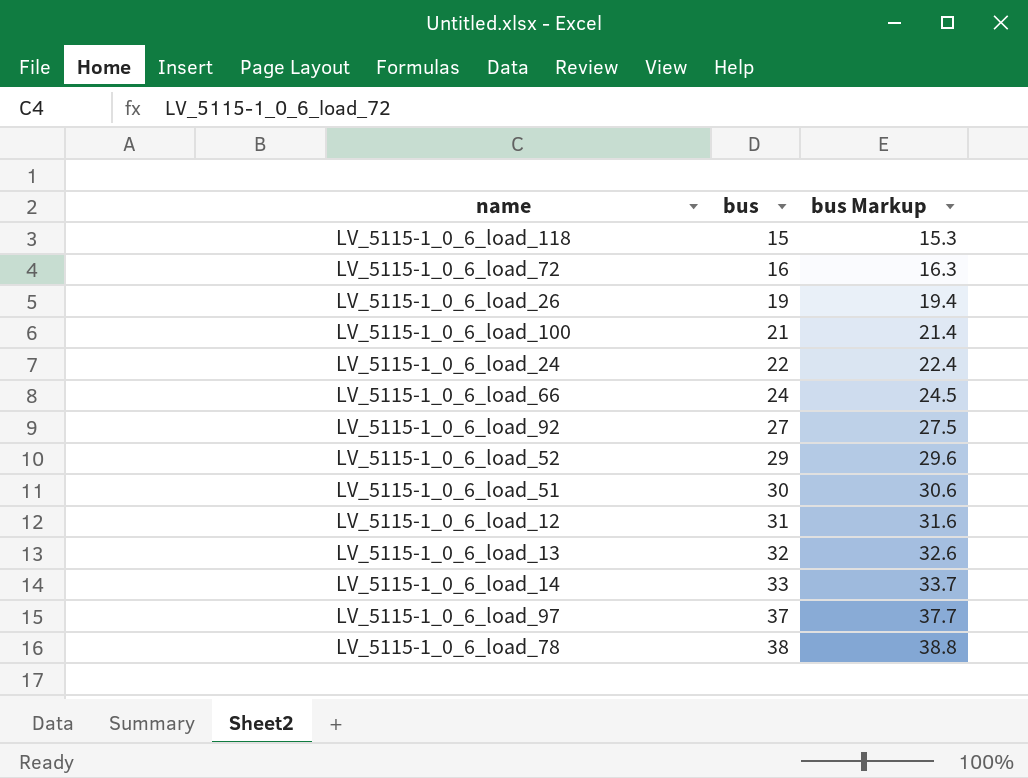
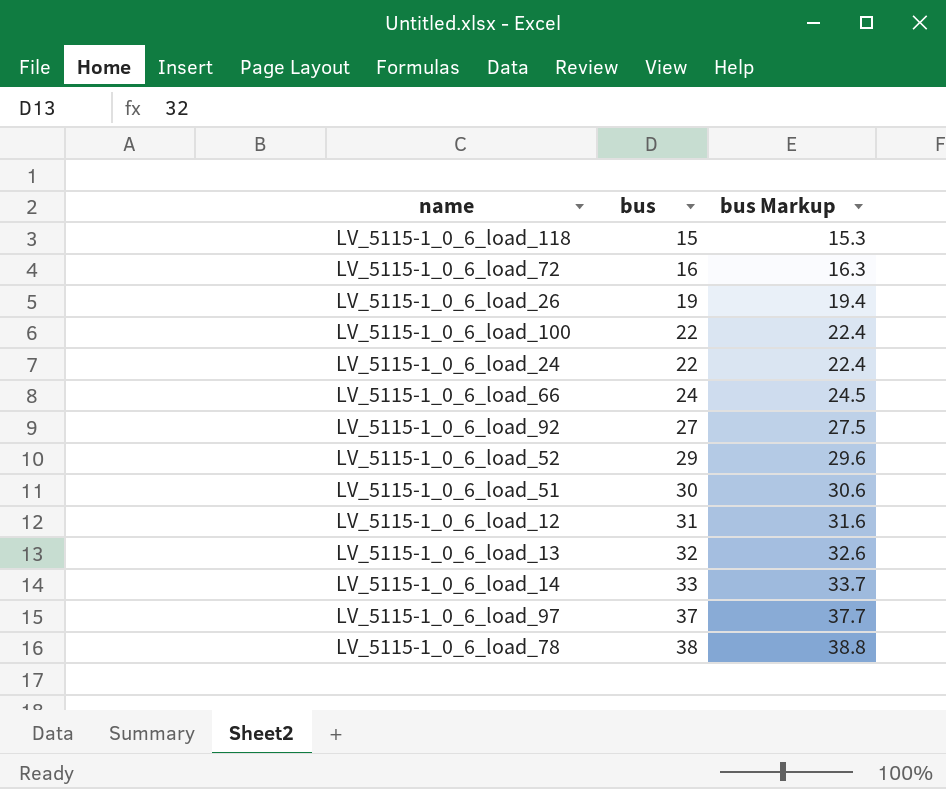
LV_5115-1_0_6_load_100 | bus: 21 -> 22
LV_5115-1_0_6_load_100 | bus Markup: 21.4 -> 22.4

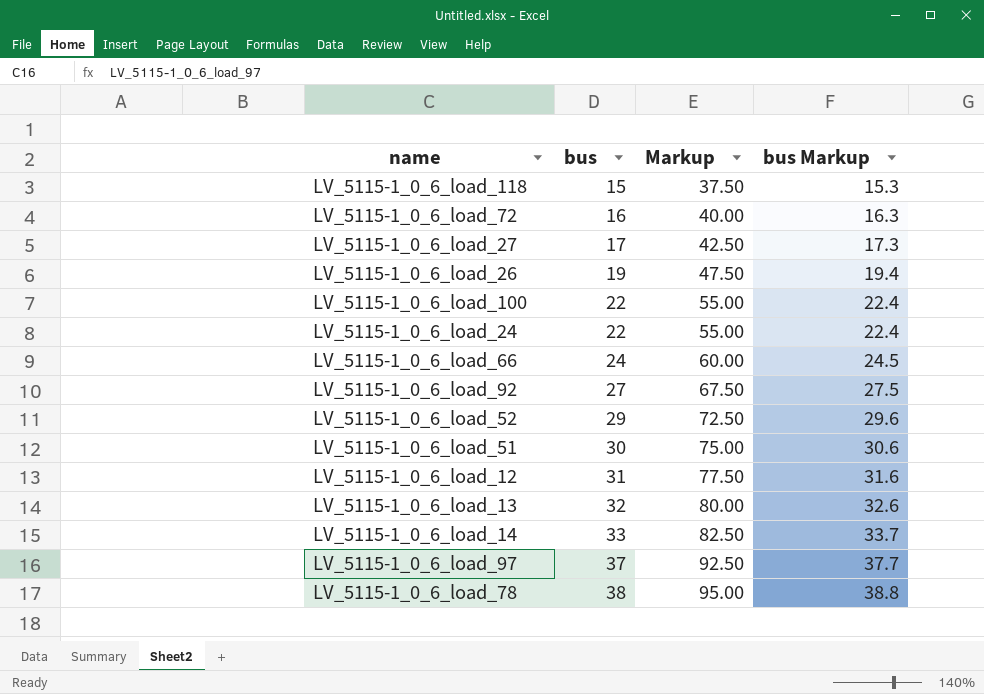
column Markup | formula: none -> [bus] * 2.5
row LV_5115-1_0_6_load_27: none -> 17 | 42.50 | 17.3

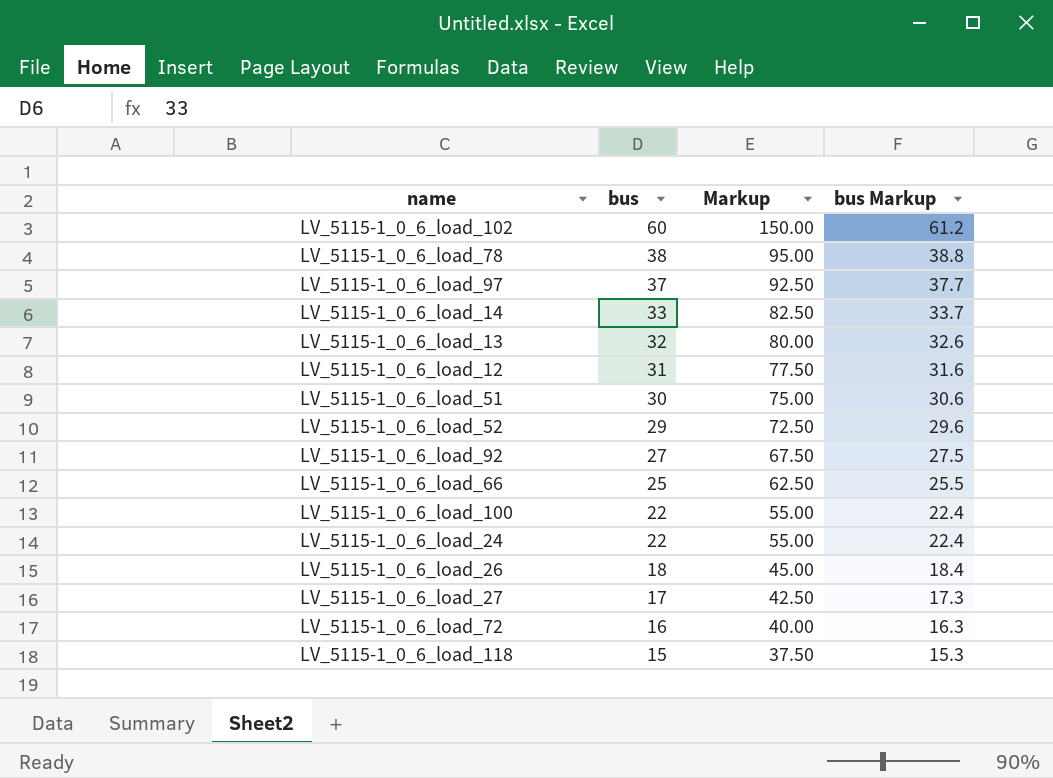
row order: bus ascending -> bus descending
row LV_5115-1_0_6_load_102: none -> 60 | 150.00 | 61.2
LV_5115-1_0_6_load_66 | bus: 24 -> 25
LV_5115-1_0_6_load_66 | Markup: 60.00 -> 62.50
LV_5115-1_0_6_load_66 | bus Markup: 24.5 -> 25.5
LV_5115-1_0_6_load_26 | bus: 19 -> 18
LV_5115-1_0_6_load_26 | Markup: 47.50 -> 45.00
LV_5115-1_0_6_load_26 | bus Markup: 19.4 -> 18.4

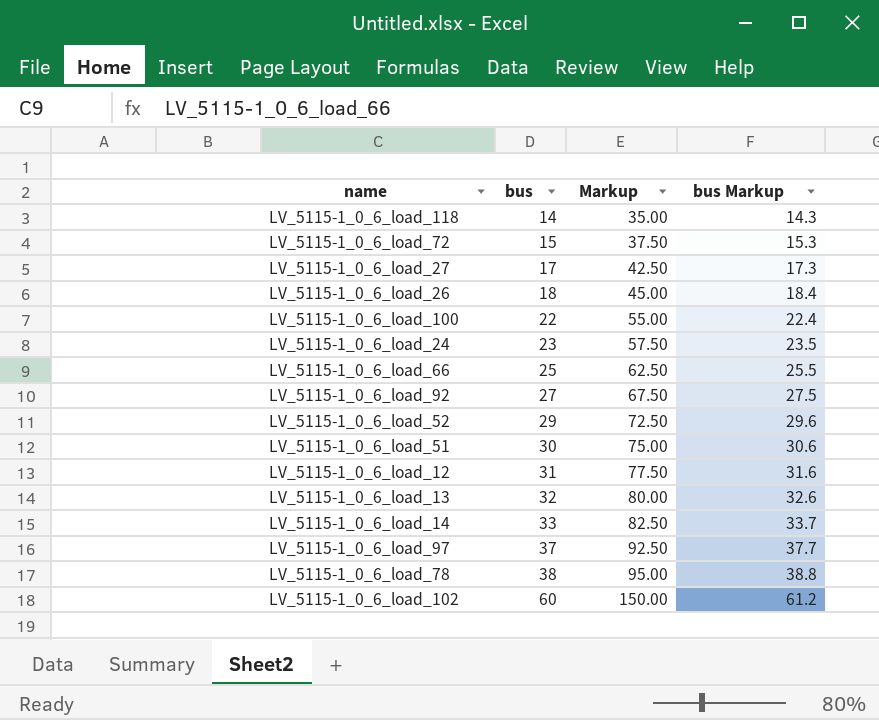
row order: bus descending -> bus ascending
LV_5115-1_0_6_load_118 | bus: 15 -> 14
LV_5115-1_0_6_load_118 | Markup: 37.50 -> 35.00
LV_5115-1_0_6_load_118 | bus Markup: 15.3 -> 14.3
LV_5115-1_0_6_load_72 | bus: 16 -> 15
LV_5115-1_0_6_load_72 | Markup: 40.00 -> 37.50
LV_5115-1_0_6_load_72 | bus Markup: 16.3 -> 15.3
LV_5115-1_0_6_load_24 | bus: 22 -> 23
LV_5115-1_0_6_load_24 | Markup: 55.00 -> 57.50
LV_5115-1_0_6_load_24 | bus Markup: 22.4 -> 23.5

